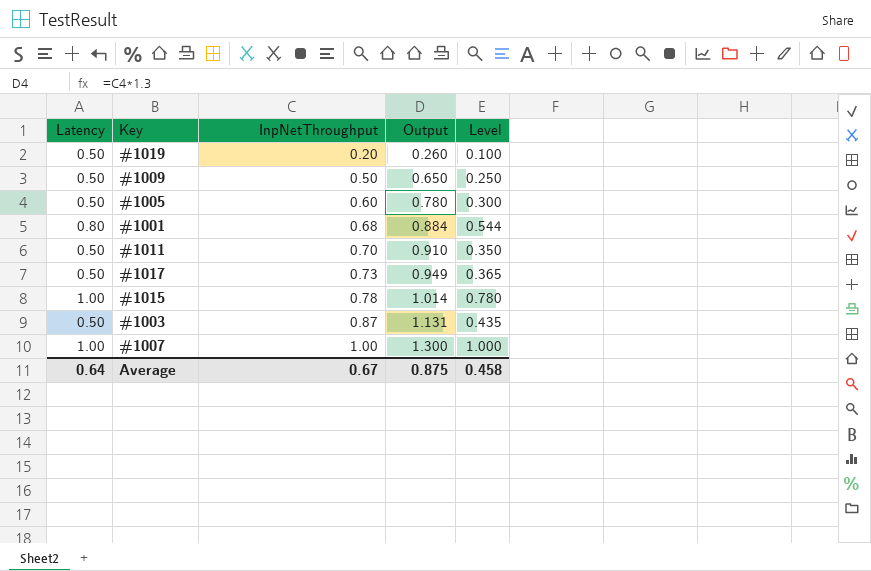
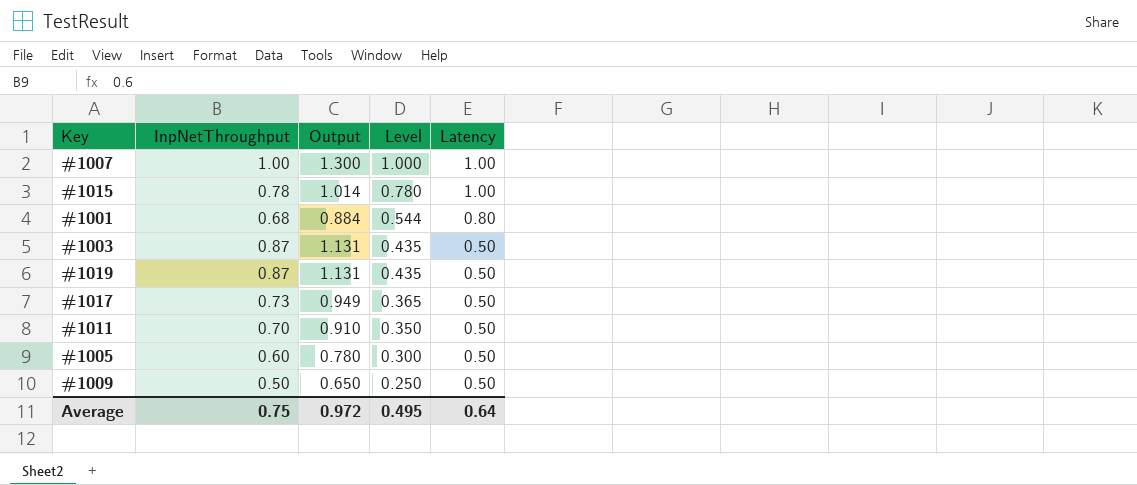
row order: InpNetThroughput ascending -> Level descending
column Latency | position: 1 -> 5
#1019 | InpNetThroughput: 0.20 -> 0.87
#1019 | Output: 0.260 -> 1.131
#1019 | Level: 0.100 -> 0.435
Average | InpNetThroughput: 0.67 -> 0.75
Average | Output: 0.875 -> 0.972
Average | Level: 0.458 -> 0.495

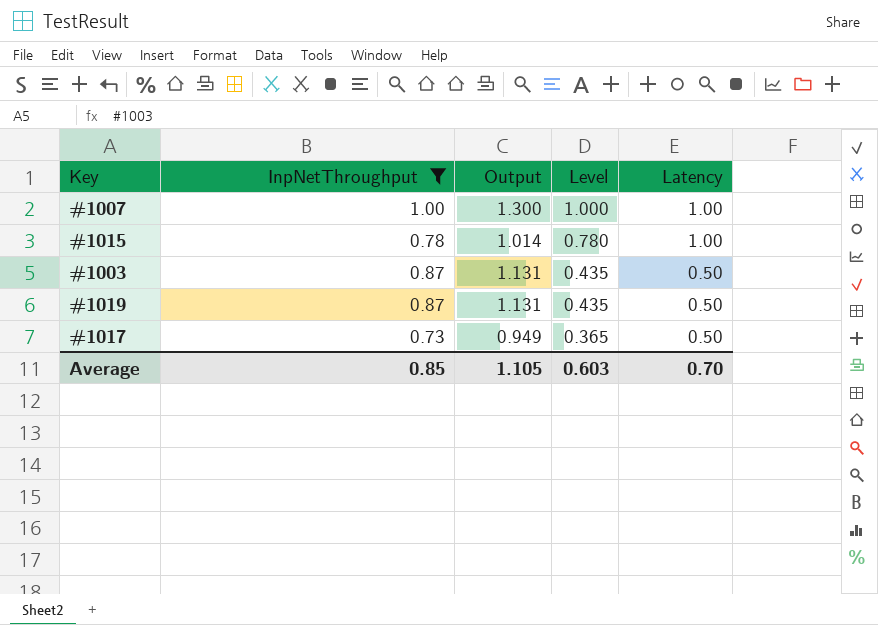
filter: none -> InpNetThroughput >= 0.73
Average | InpNetThroughput: 0.75 -> 0.85
Average | Output: 0.972 -> 1.105
Average | Level: 0.495 -> 0.603
Average | Latency: 0.64 -> 0.70

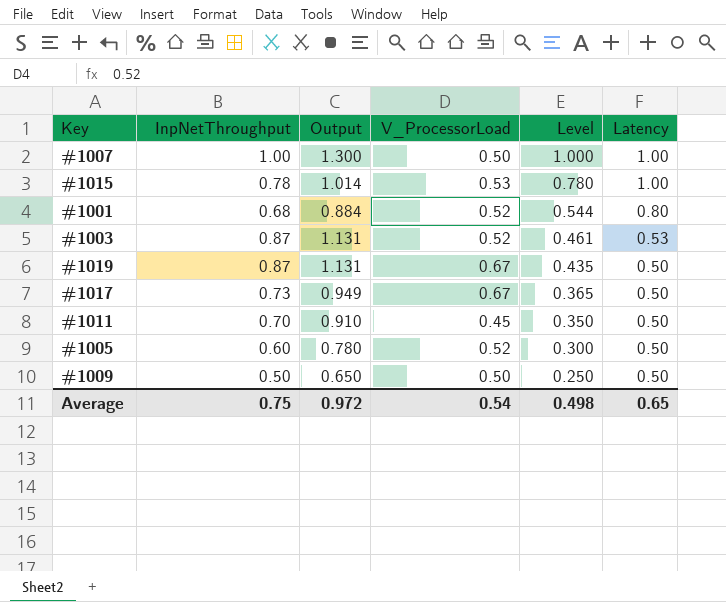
filter: InpNetThroughput >= 0.73 -> none
column V_ProcessorLoad | position: none -> 4
#1003 | Level: 0.435 -> 0.461
#1003 | Latency: 0.50 -> 0.53
Average | InpNetThroughput: 0.85 -> 0.75
Average | Output: 1.105 -> 0.972
Average | Level: 0.603 -> 0.498
Average | Latency: 0.70 -> 0.65

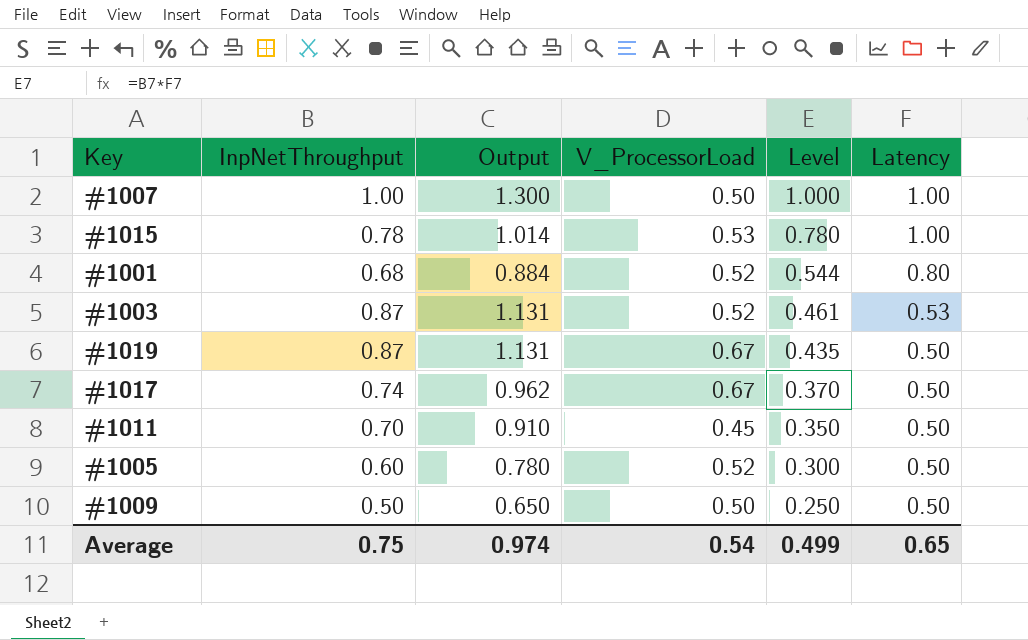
#1017 | InpNetThroughput: 0.73 -> 0.74
#1017 | Output: 0.949 -> 0.962
#1017 | Level: 0.365 -> 0.370
Average | Output: 0.972 -> 0.974
Average | Level: 0.498 -> 0.499

